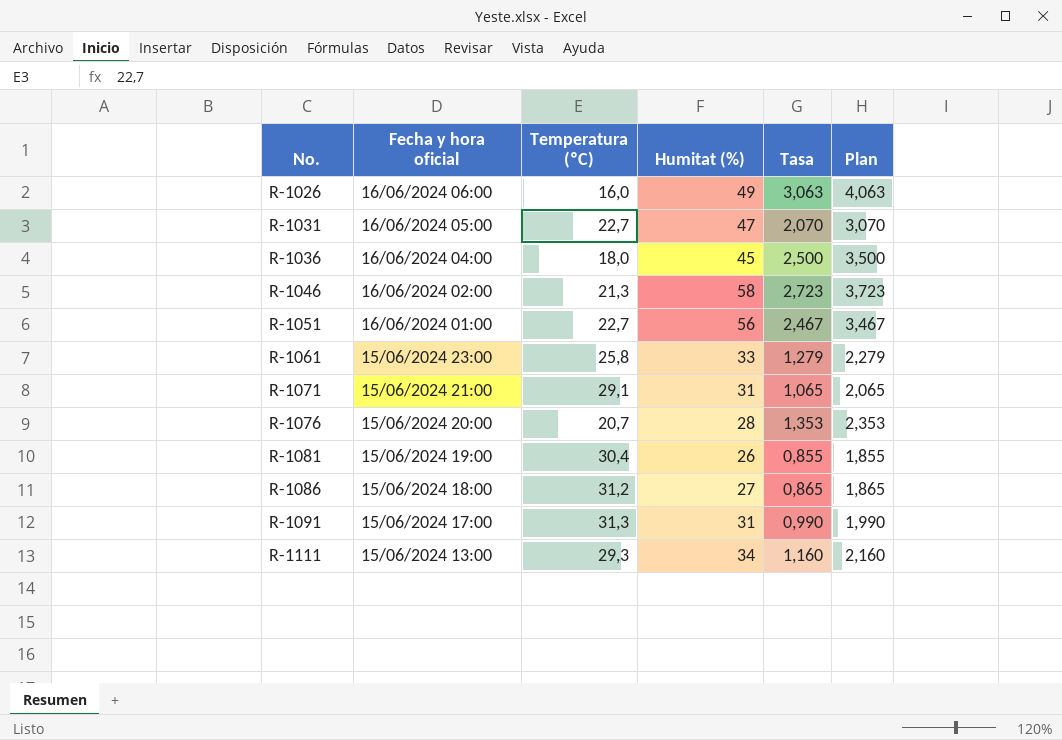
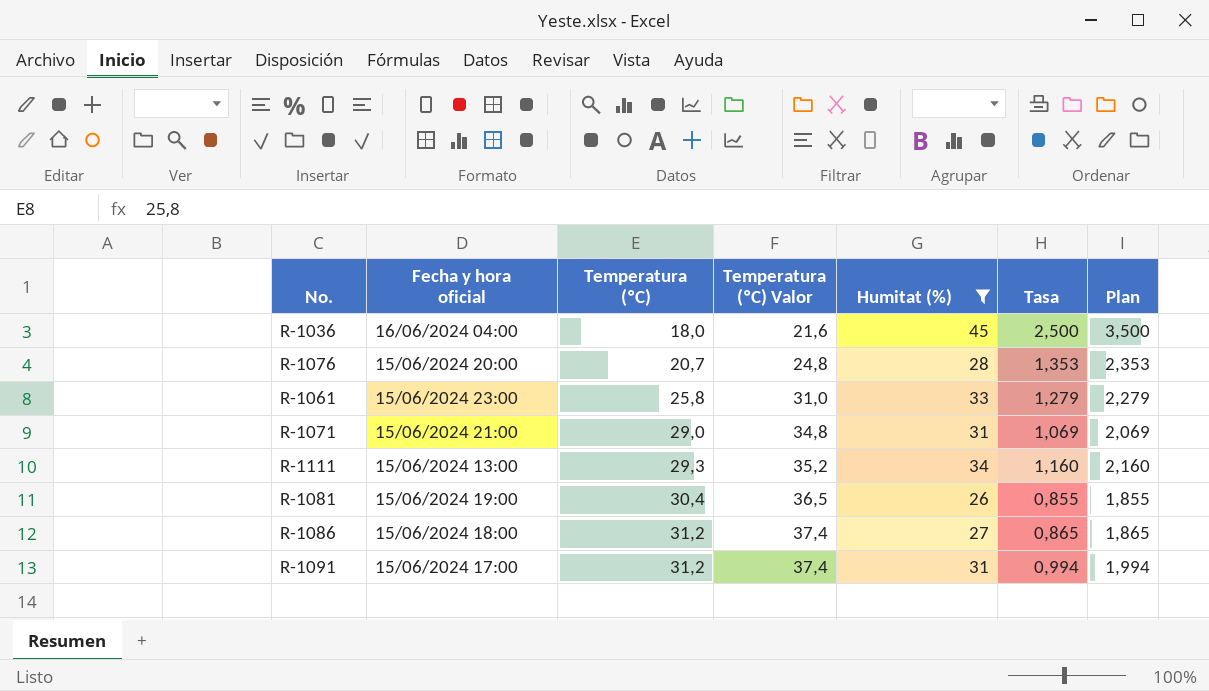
filter: none -> Humitat (%) <= 45
row order: No. ascending -> Temperatura (ºC) ascending
column Temperatura (ºC) Valor | formula: none -> [Temperatura (ºC)] * 1,2
R-1071 | Temperatura (ºC): 29,1 -> 29,0
R-1071 | Tasa: 1,065 -> 1,069
R-1071 | Plan: 2,065 -> 2,069
R-1091 | Temperatura (ºC): 31,3 -> 31,2
R-1091 | Tasa: 0,990 -> 0,994
R-1091 | Plan: 1,990 -> 1,994

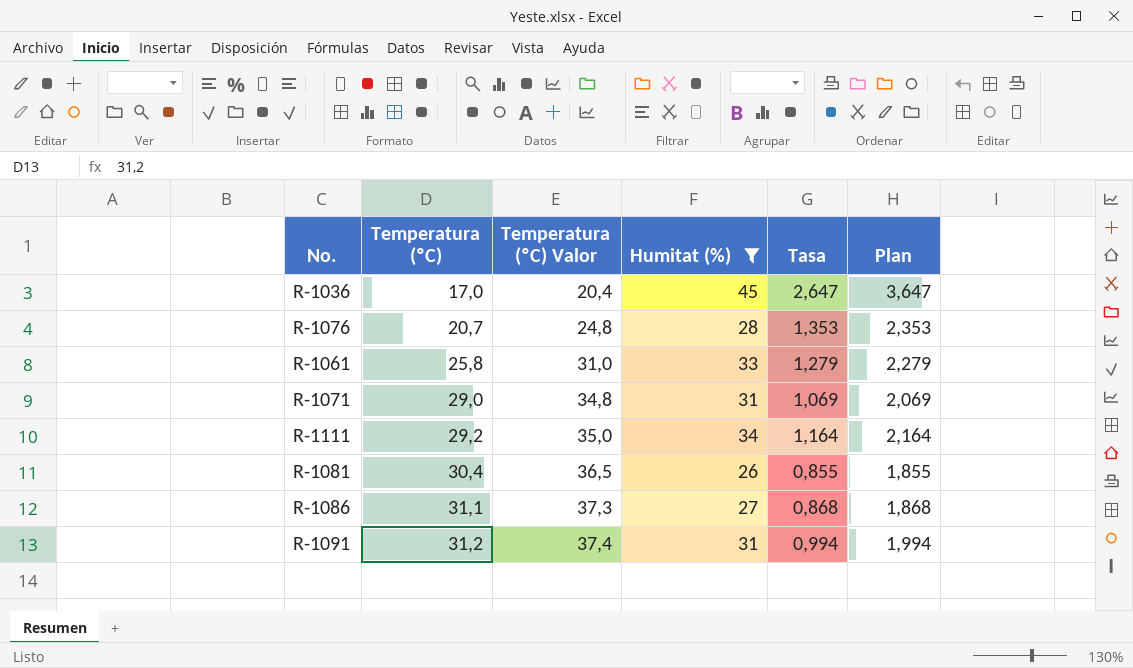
column Fecha y hora oficial | position: 2 -> none
R-1036 | Temperatura (ºC): 18,0 -> 17,0
R-1036 | Temperatura (ºC) Valor: 21,6 -> 20,4
R-1036 | Tasa: 2,500 -> 2,647
R-1036 | Plan: 3,500 -> 3,647
R-1111 | Temperatura (ºC): 29,3 -> 29,2
R-1111 | Temperatura (ºC) Valor: 35,2 -> 35,0
R-1111 | Tasa: 1,160 -> 1,164
R-1111 | Plan: 2,160 -> 2,164
R-1086 | Temperatura (ºC): 31,2 -> 31,1
R-1086 | Temperatura (ºC) Valor: 37,4 -> 37,3
R-1086 | Tasa: 0,865 -> 0,868
R-1086 | Plan: 1,865 -> 1,868

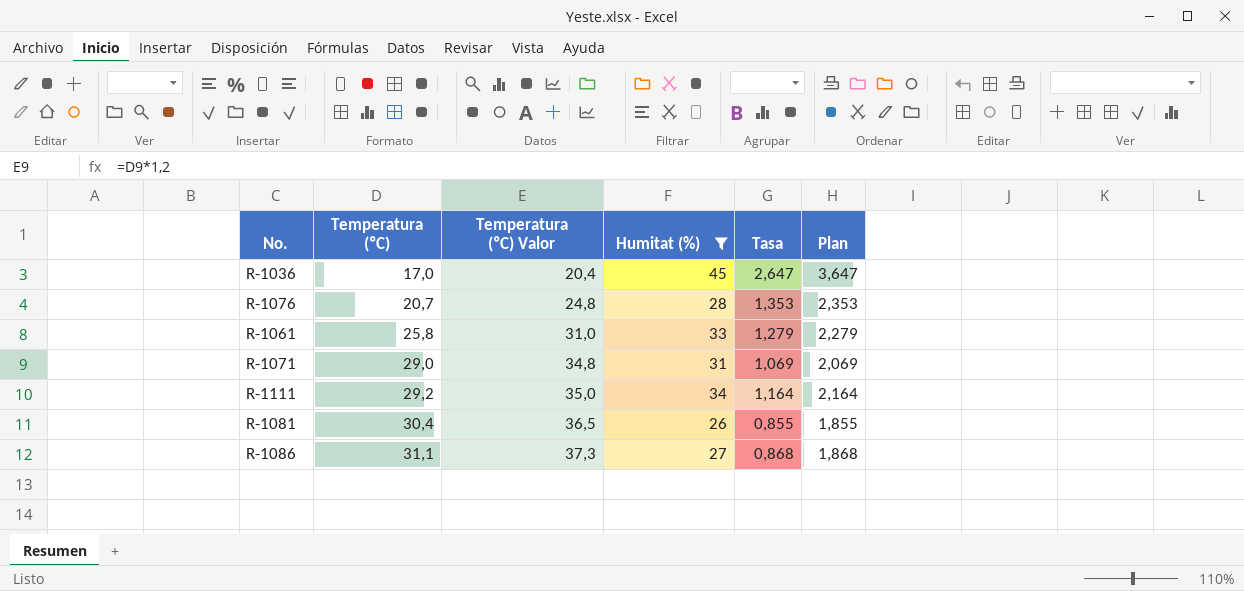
row R-1091: 31,2 | 37,4 | 31 | 0,994 | 1,994 -> none

